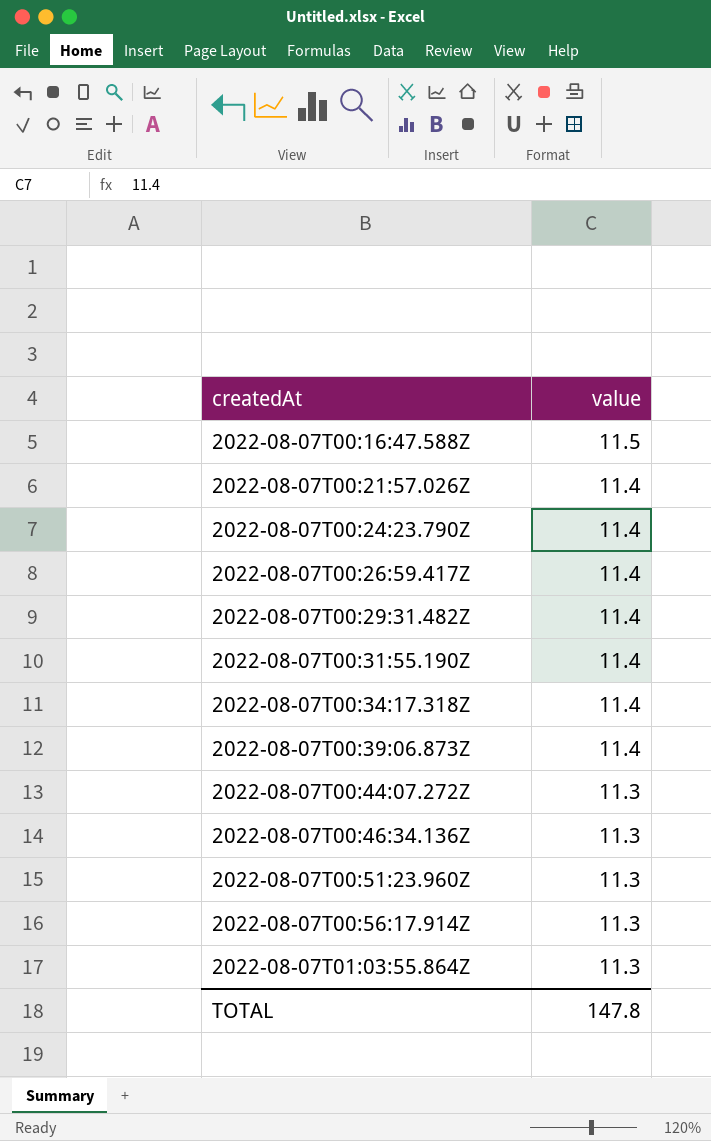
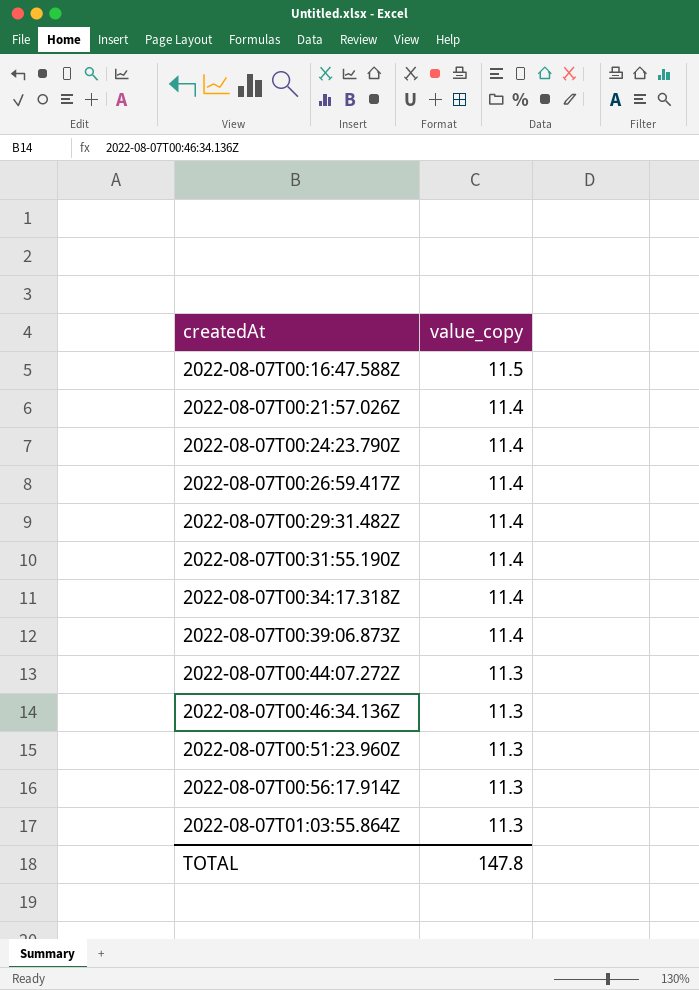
column name: value -> value_copy

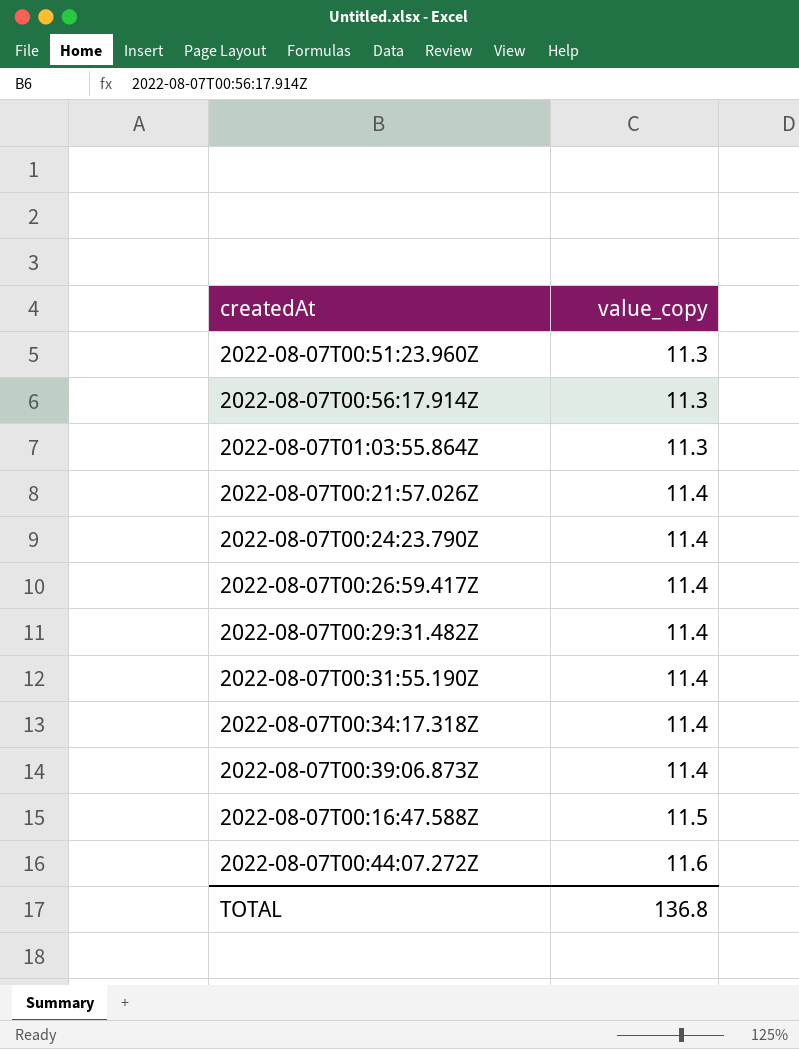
row order: createdAt ascending -> value_copy ascending
row 2022-08-07T00:46:34.136Z: 11.3 -> none
2022-08-07T00:44:07.272Z | value_copy: 11.3 -> 11.6
TOTAL | value_copy: 147.8 -> 136.8

